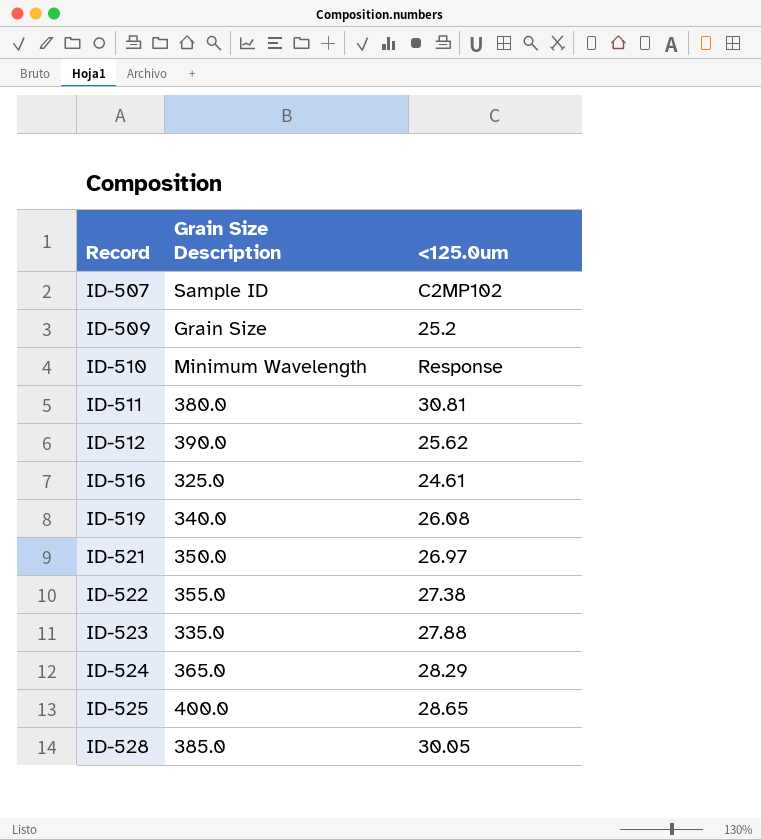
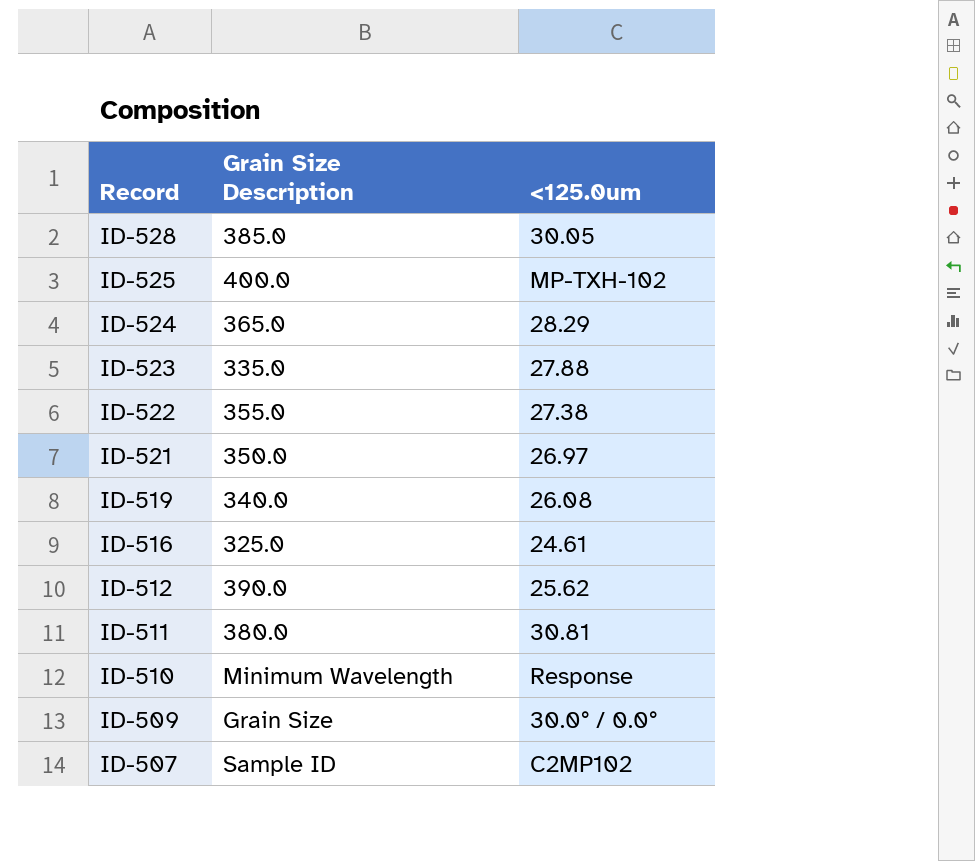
row order: Record ascending -> Record descending
ID-525 | <125.0um: 28.65 -> MP-TXH-102
ID-509 | <125.0um: 25.2 -> 30.0° / 0.0°

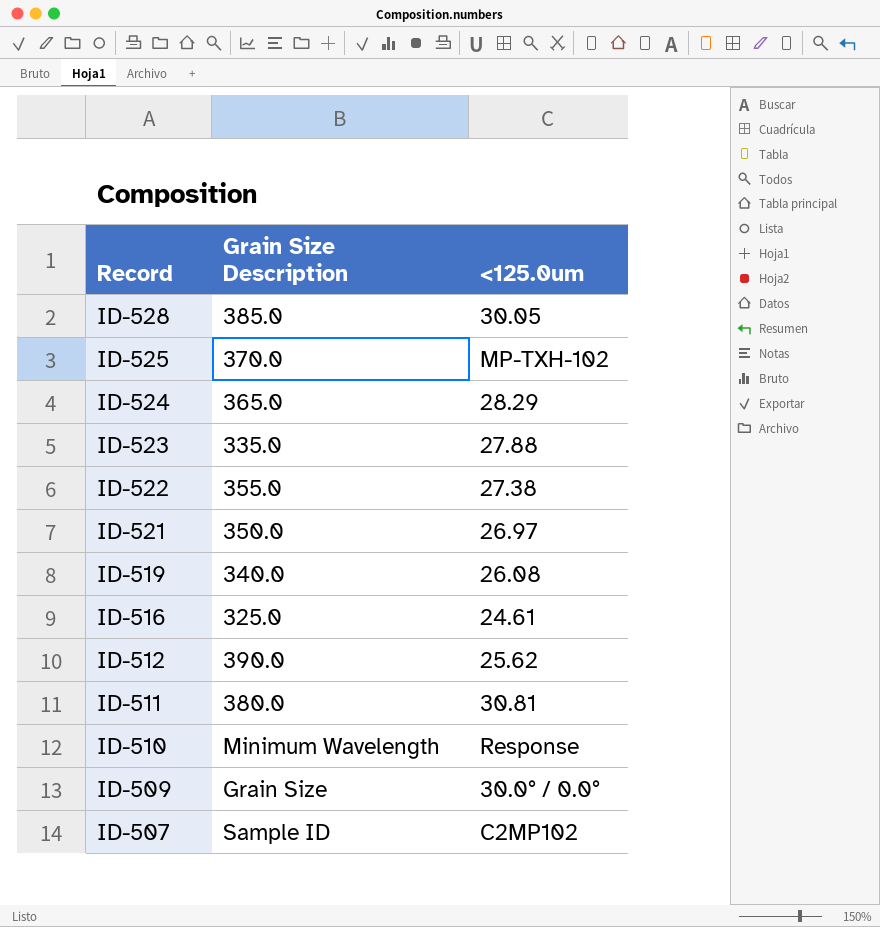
ID-525 | Grain Size Description: 400.0 -> 370.0

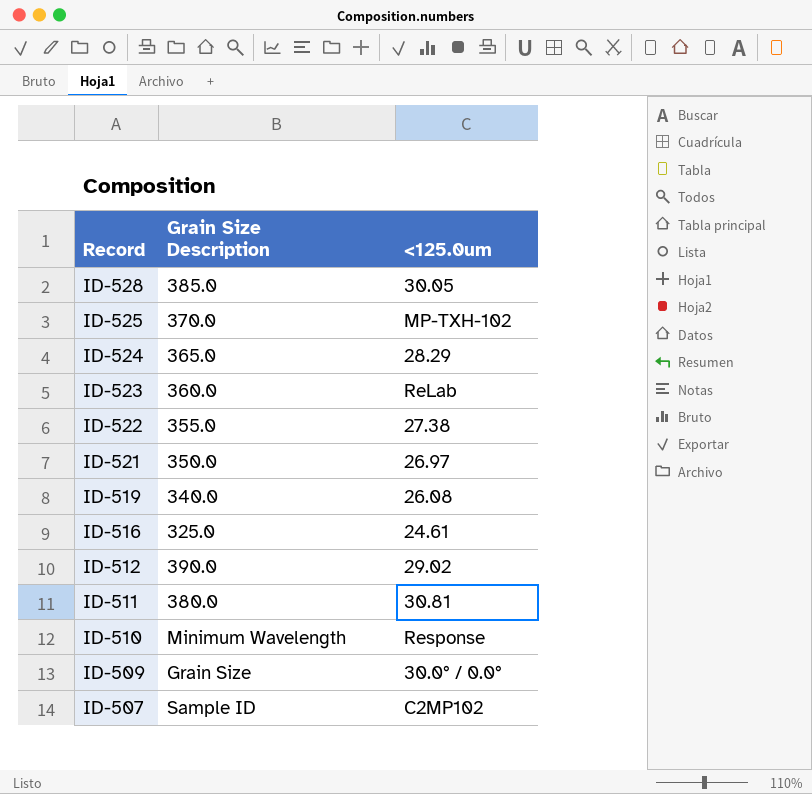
ID-523 | Grain Size Description: 335.0 -> 360.0
ID-523 | <125.0um: 27.88 -> ReLab
ID-512 | <125.0um: 25.62 -> 29.02

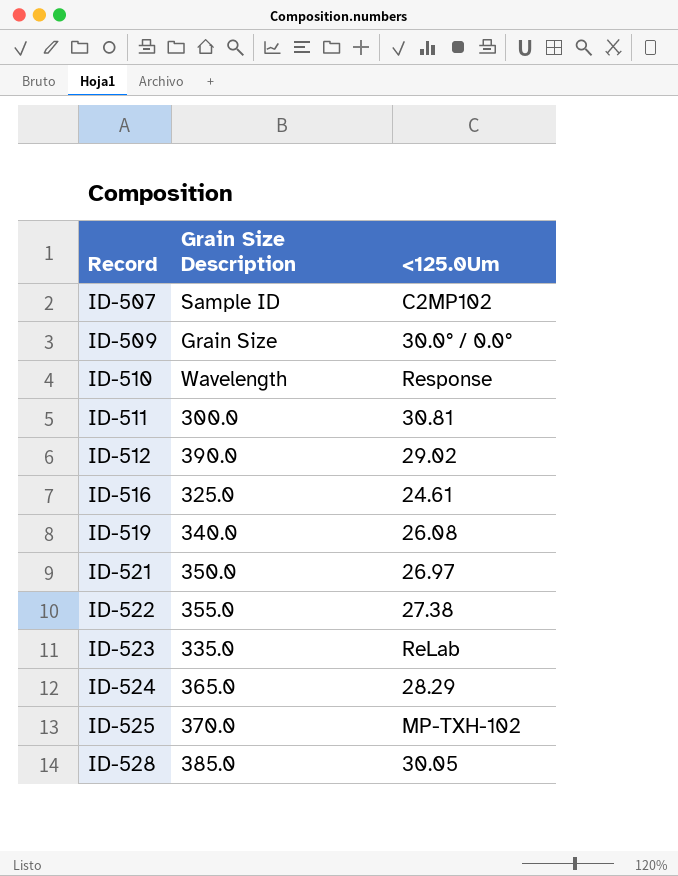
row order: Record descending -> Record ascending
column name: <125.0um -> <125.0Um
ID-510 | Grain Size Description: Minimum Wavelength -> Wavelength
ID-511 | Grain Size Description: 380.0 -> 300.0
ID-523 | Grain Size Description: 360.0 -> 335.0

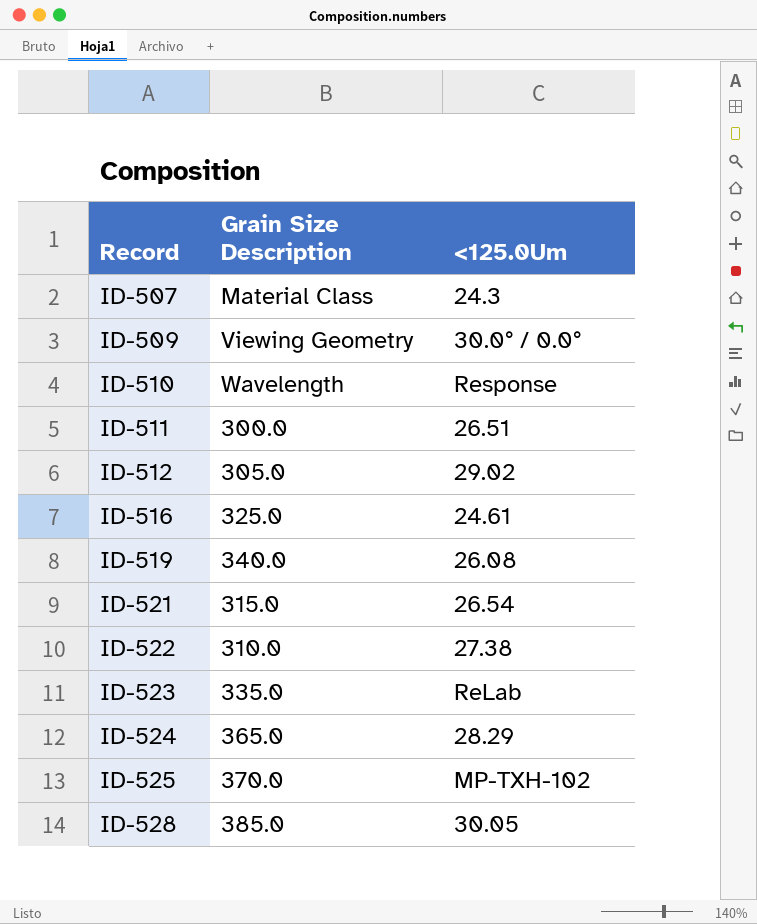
ID-507 | Grain Size Description: Sample ID -> Material Class
ID-507 | <125.0Um: C2MP102 -> 24.3
ID-509 | Grain Size Description: Grain Size -> Viewing Geometry
ID-511 | <125.0Um: 30.81 -> 26.51
ID-512 | Grain Size Description: 390.0 -> 305.0
ID-521 | Grain Size Description: 350.0 -> 315.0
ID-521 | <125.0Um: 26.97 -> 26.54
ID-522 | Grain Size Description: 355.0 -> 310.0

